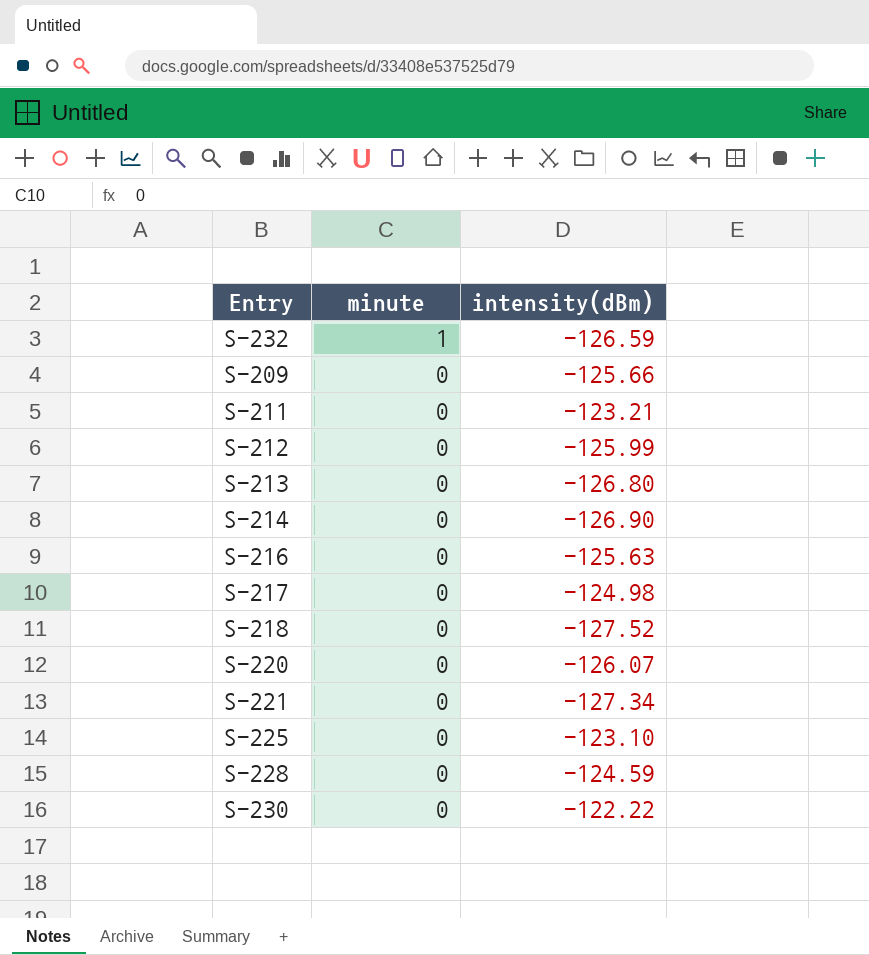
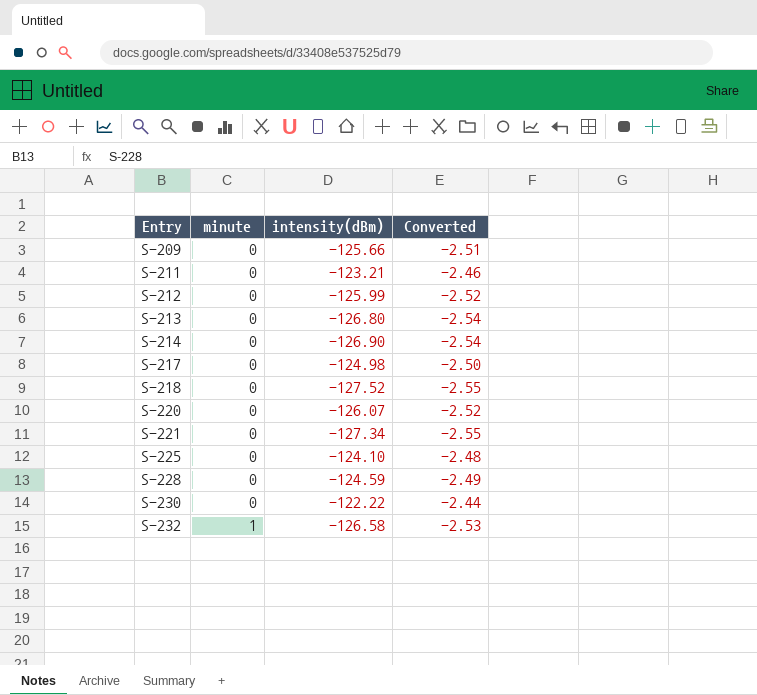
row order: minute descending -> Entry ascending
column Converted | formula: none -> [intensity(dBm)] * 0.02
row S-216: 0 | -125.63 -> none
S-225 | intensity(dBm): -123.10 -> -124.10
S-232 | intensity(dBm): -126.59 -> -126.58

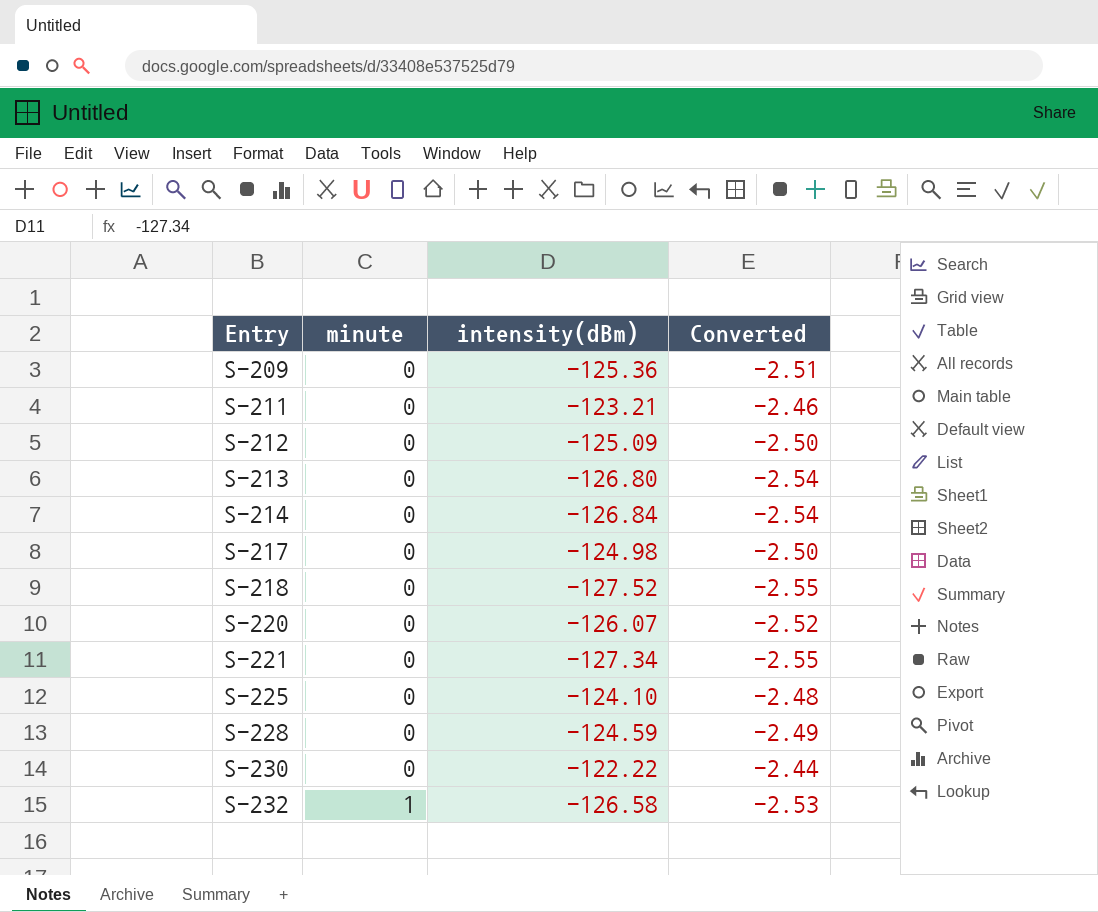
S-209 | intensity(dBm): -125.66 -> -125.36
S-212 | intensity(dBm): -125.99 -> -125.09
S-212 | Converted: -2.52 -> -2.50
S-214 | intensity(dBm): -126.90 -> -126.84

